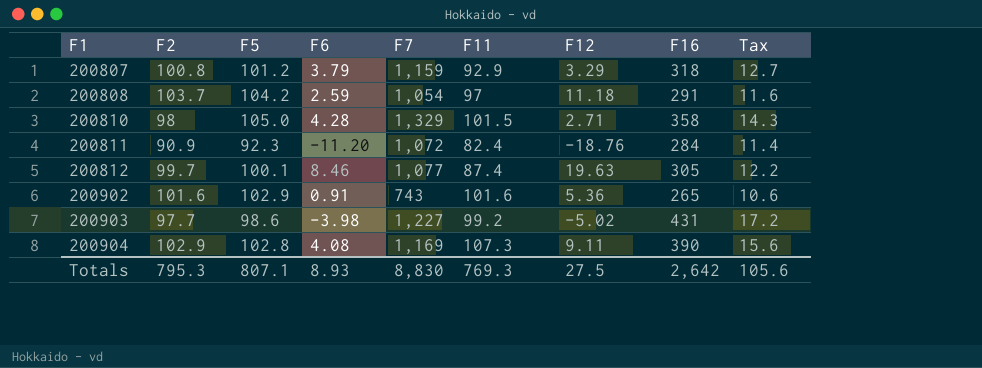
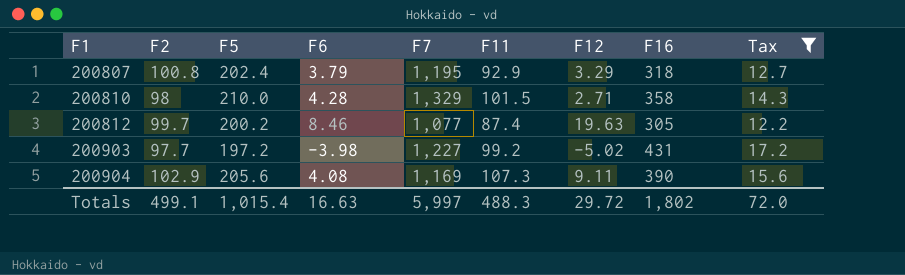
filter: none -> Tax >= 12.2
200807 | F5: 101.2 -> 202.4
200807 | F7: 1,159 -> 1,195
200810 | F5: 105.0 -> 210.0
200812 | F5: 100.1 -> 200.2
200903 | F5: 98.6 -> 197.2
200904 | F5: 102.8 -> 205.6
Totals | F2: 795.3 -> 499.1
Totals | F5: 807.1 -> 1,015.4
Totals | F6: 8.93 -> 16.63
Totals | F7: 8,830 -> 5,997
Totals | F11: 769.3 -> 488.3
Totals | F12: 27.5 -> 29.72
Totals | F16: 2,642 -> 1,802
Totals | Tax: 105.6 -> 72.0

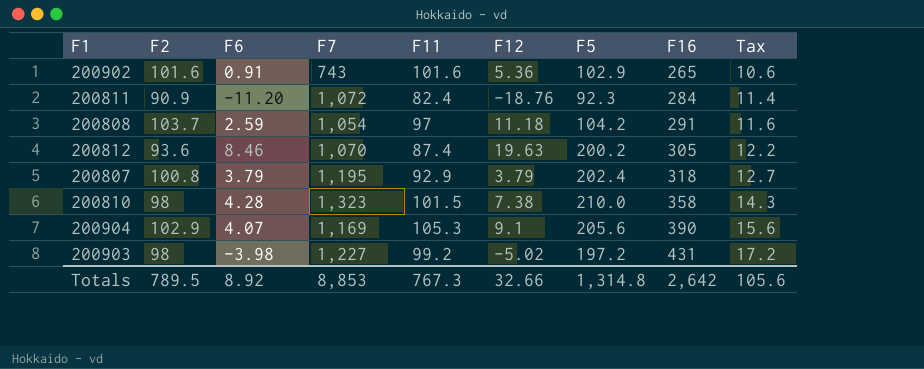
filter: Tax >= 12.2 -> none
row order: F1 ascending -> F16 ascending
column F5 | position: 3 -> 7
200812 | F2: 99.7 -> 93.6
200812 | F7: 1,077 -> 1,070
200807 | F12: 3.29 -> 3.79
200810 | F7: 1,329 -> 1,323
200810 | F12: 2.71 -> 7.38
200904 | F6: 4.08 -> 4.07
200904 | F11: 107.3 -> 105.3
200904 | F12: 9.11 -> 9.1
200903 | F2: 97.7 -> 98
Totals | F2: 499.1 -> 789.5
Totals | F6: 16.63 -> 8.92
Totals | F7: 5,997 -> 8,853
Totals | F11: 488.3 -> 767.3
Totals | F12: 29.72 -> 32.66
Totals | F5: 1,015.4 -> 1,314.8
Totals | F16: 1,802 -> 2,642
Totals | Tax: 72.0 -> 105.6

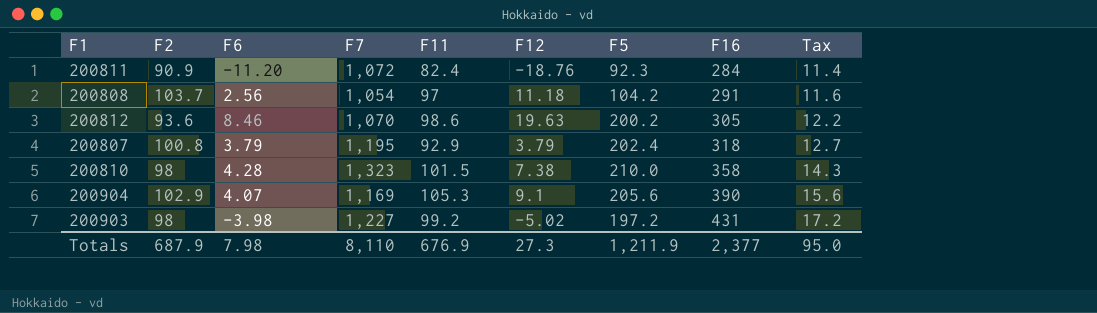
row 200902: 101.6 | 0.91 | 743 | 101.6 | 5.36 | 102.9 | 265 | 10.6 -> none
200808 | F6: 2.59 -> 2.56
200812 | F11: 87.4 -> 98.6
Totals | F2: 789.5 -> 687.9
Totals | F6: 8.92 -> 7.98
Totals | F7: 8,853 -> 8,110
Totals | F11: 767.3 -> 676.9
Totals | F12: 32.66 -> 27.3
Totals | F5: 1,314.8 -> 1,211.9
Totals | F16: 2,642 -> 2,377
Totals | Tax: 105.6 -> 95.0

